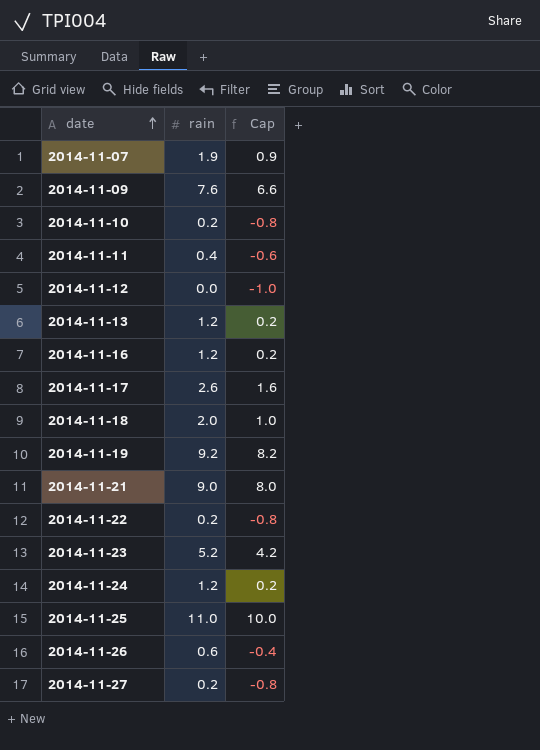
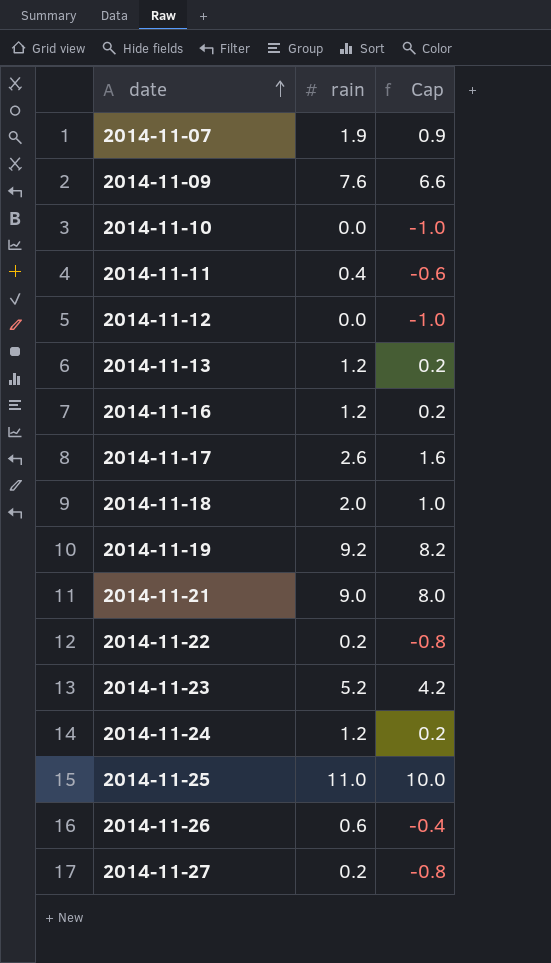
2014-11-10 | rain: 0.2 -> 0.0
2014-11-10 | Cap: -0.8 -> -1.0

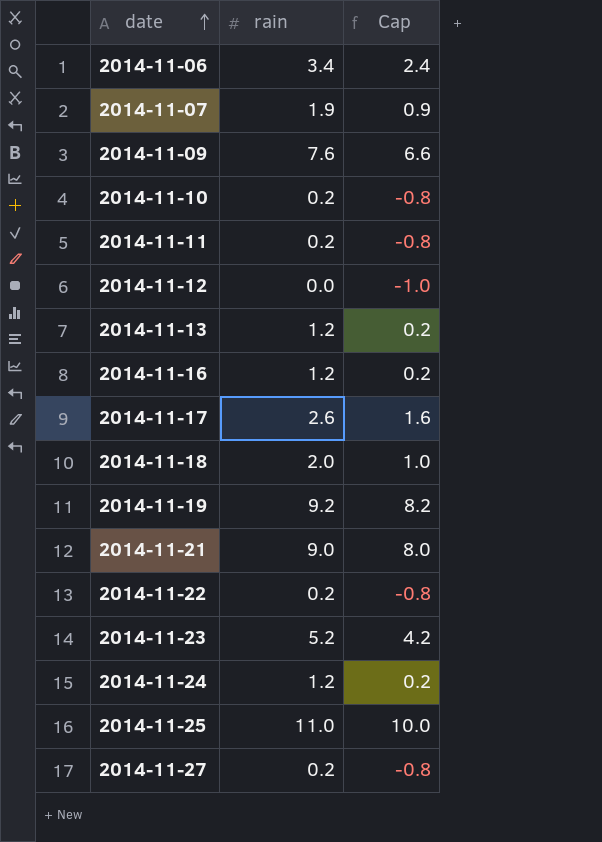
row 2014-11-26: 0.6 | -0.4 -> none
row 2014-11-06: none -> 3.4 | 2.4
2014-11-10 | rain: 0.0 -> 0.2
2014-11-10 | Cap: -1.0 -> -0.8
2014-11-11 | rain: 0.4 -> 0.2
2014-11-11 | Cap: -0.6 -> -0.8

